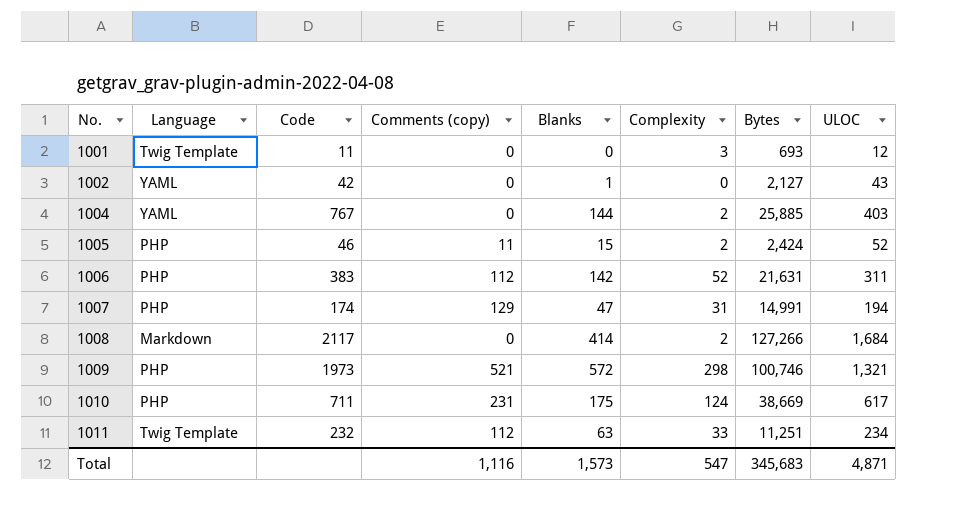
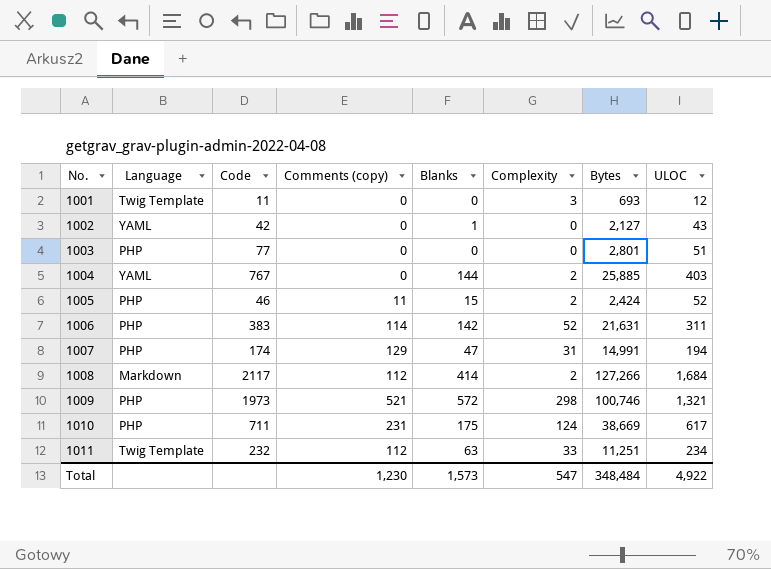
row 1003: none -> PHP | 77 | 0 | 0 | 0 | 2,801 | 51
1006 | Comments (copy): 112 -> 114
1008 | Comments (copy): 0 -> 112
Total | Comments (copy): 1,116 -> 1,230
Total | Bytes: 345,683 -> 348,484
Total | ULOC: 4,871 -> 4,922

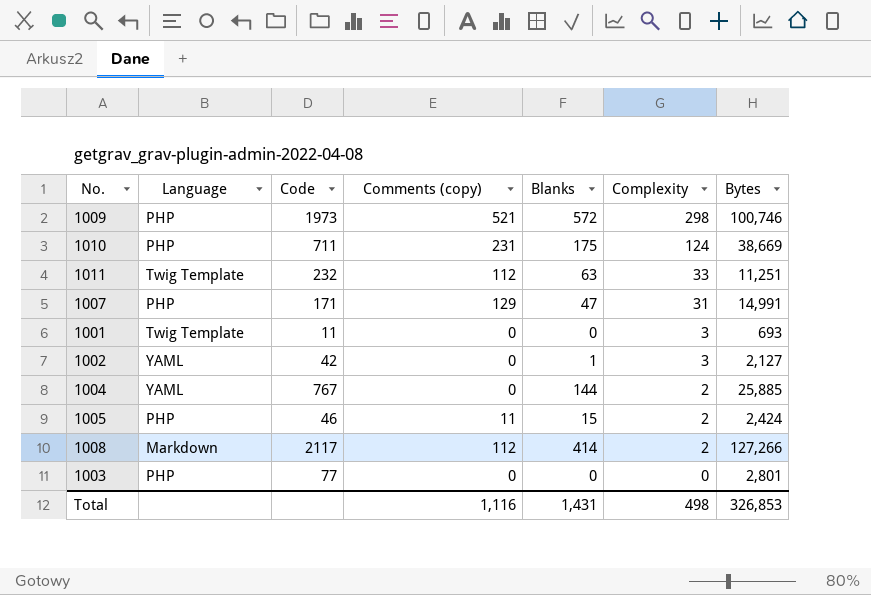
row order: No. ascending -> Complexity descending
column ULOC | position: 8 -> none
row 1006: PHP | 383 | 114 | 142 | 52 | 21,631 | 311 -> none
1007 | Code: 174 -> 171
1002 | Complexity: 0 -> 3
Total | Comments (copy): 1,230 -> 1,116
Total | Blanks: 1,573 -> 1,431
Total | Complexity: 547 -> 498
Total | Bytes: 348,484 -> 326,853

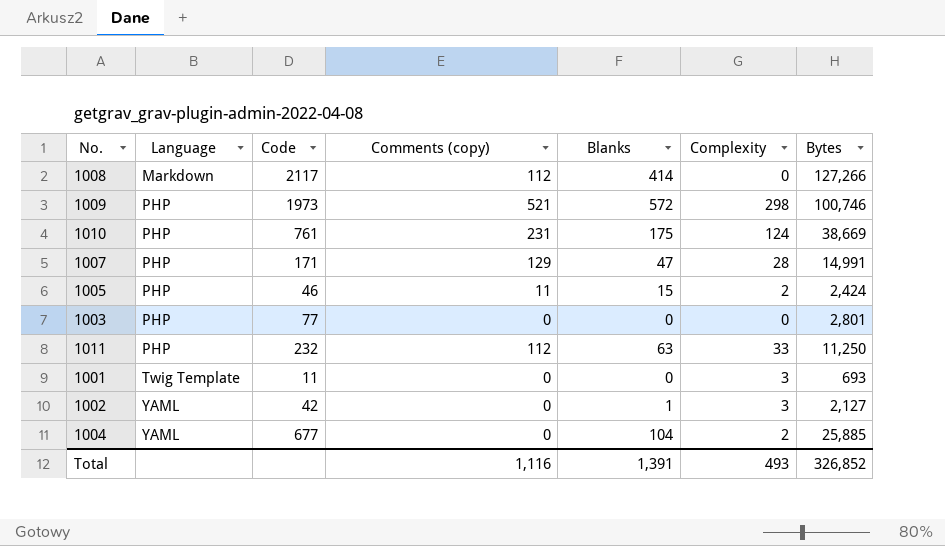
row order: Complexity descending -> Language ascending
1008 | Complexity: 2 -> 0
1010 | Code: 711 -> 761
1007 | Complexity: 31 -> 28
1011 | Language: Twig Template -> PHP
1011 | Bytes: 11,251 -> 11,250
1004 | Code: 767 -> 677
1004 | Blanks: 144 -> 104
Total | Blanks: 1,431 -> 1,391
Total | Complexity: 498 -> 493
Total | Bytes: 326,853 -> 326,852

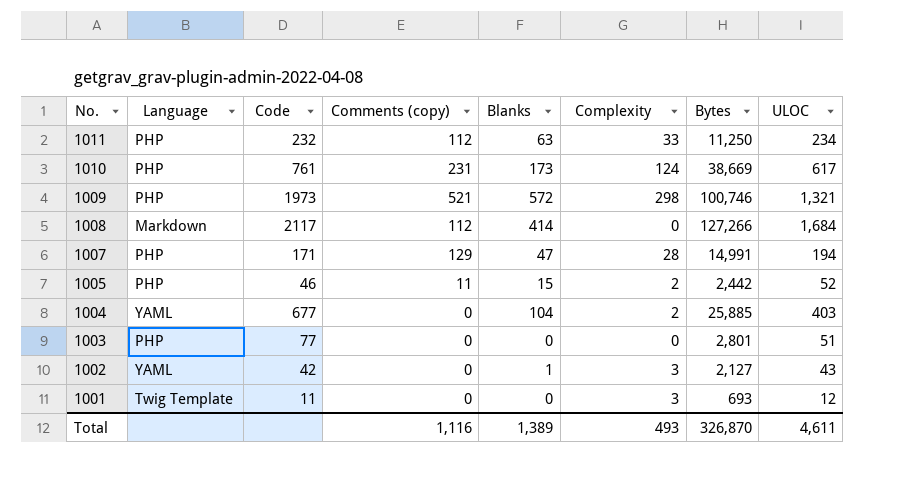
row order: Language ascending -> No. descending
column ULOC | position: none -> 8
1010 | Blanks: 175 -> 173
1005 | Bytes: 2,424 -> 2,442
Total | Blanks: 1,391 -> 1,389
Total | Bytes: 326,852 -> 326,870

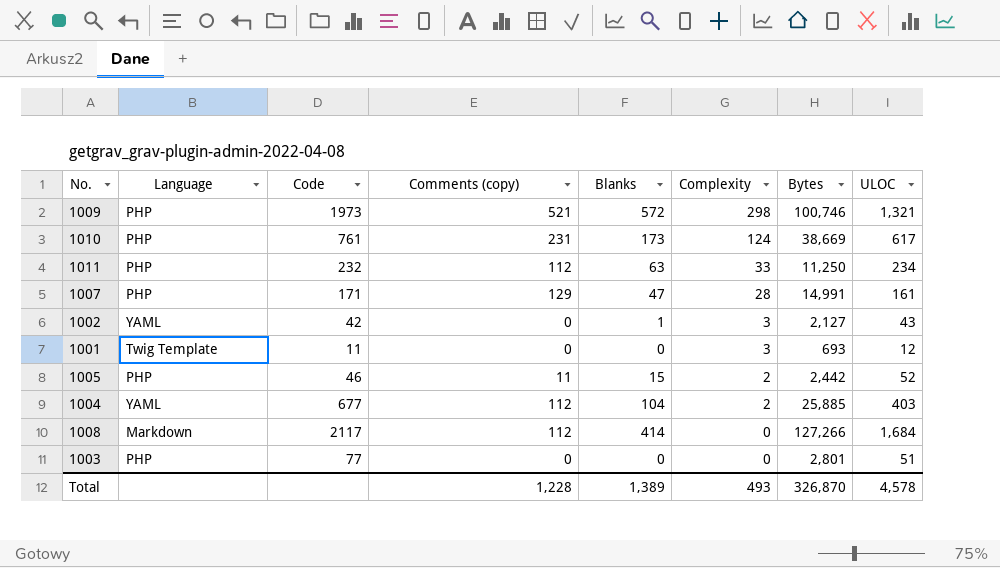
row order: No. descending -> Complexity descending
1007 | ULOC: 194 -> 161
1004 | Comments (copy): 0 -> 112
Total | Comments (copy): 1,116 -> 1,228
Total | ULOC: 4,611 -> 4,578

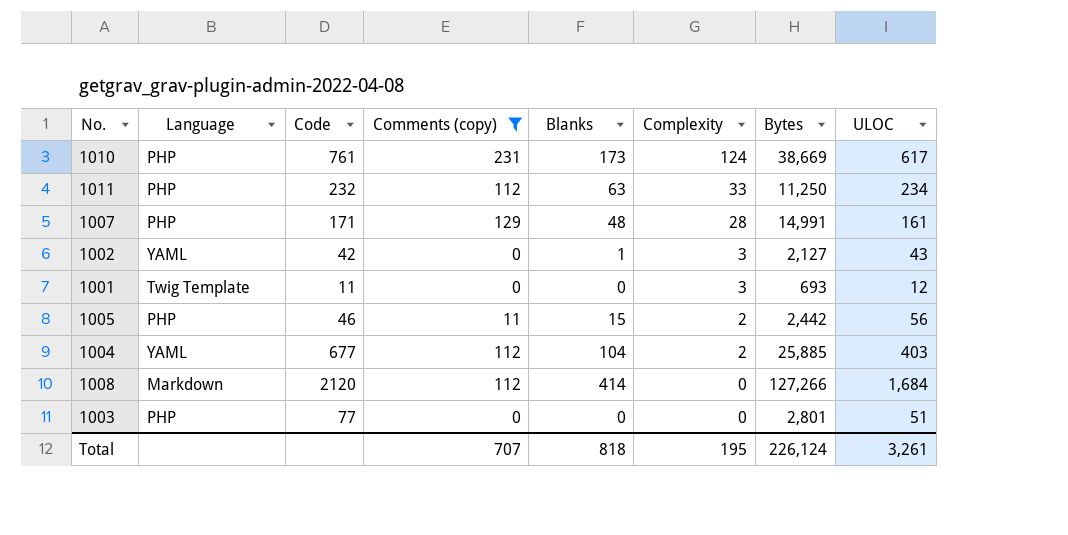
filter: none -> Comments (copy) != 521
1007 | Blanks: 47 -> 48
1005 | ULOC: 52 -> 56
1008 | Code: 2117 -> 2120
Total | Comments (copy): 1,228 -> 707
Total | Blanks: 1,389 -> 818
Total | Complexity: 493 -> 195
Total | Bytes: 326,870 -> 226,124
Total | ULOC: 4,578 -> 3,261

